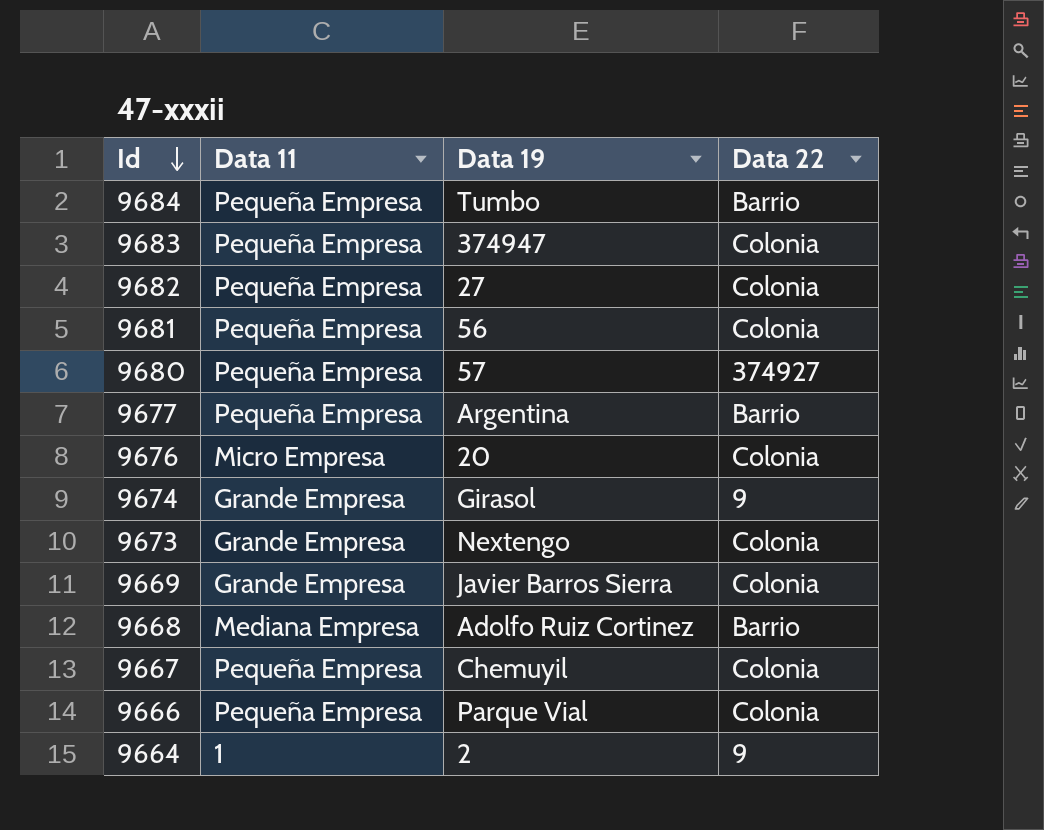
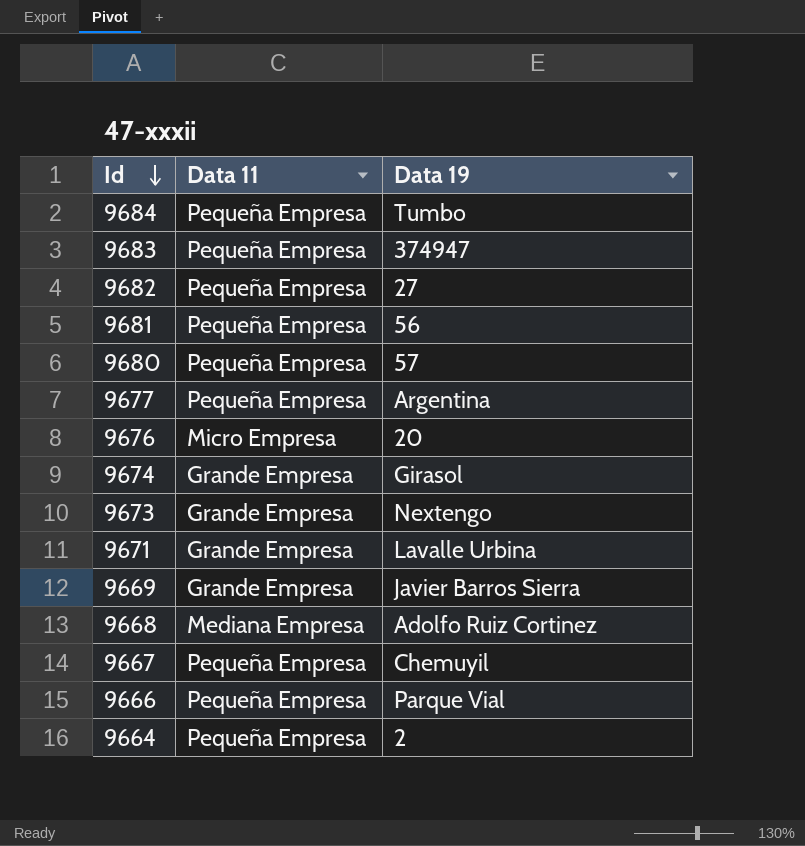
column Data 22 | position: 4 -> none
row 9671: none -> Grande Empresa | Lavalle Urbina
9664 | Data 11: 1 -> Pequeña Empresa

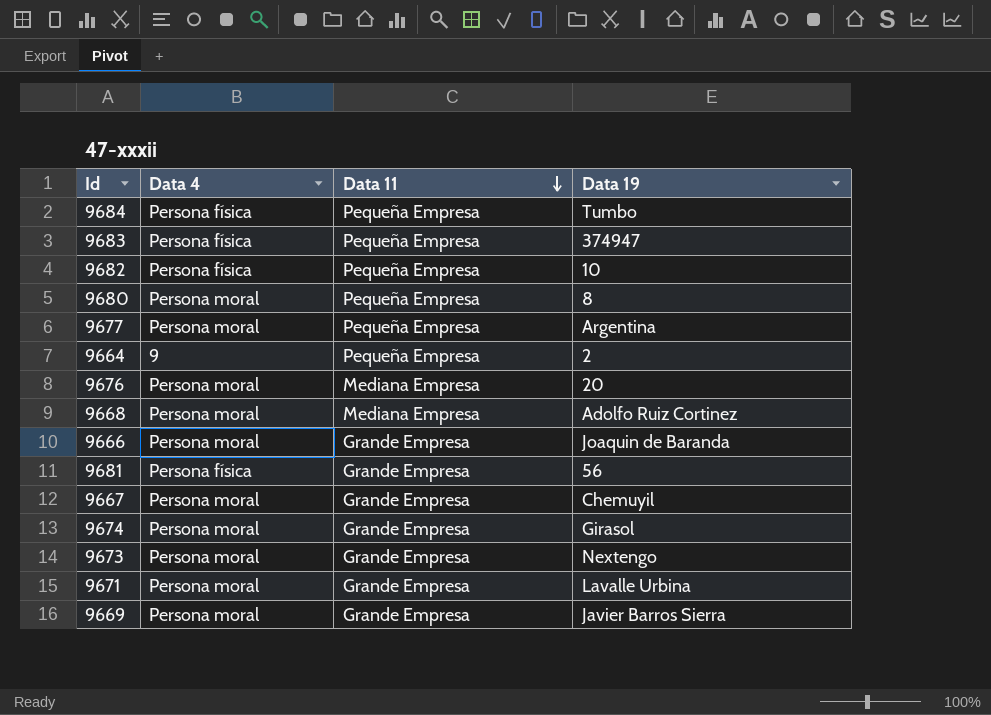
row order: Id descending -> Data 11 descending
column Data 4 | position: none -> 2
9682 | Data 19: 27 -> 10
9680 | Data 19: 57 -> 8
9676 | Data 11: Micro Empresa -> Mediana Empresa
9666 | Data 11: Pequeña Empresa -> Grande Empresa
9666 | Data 19: Parque Vial -> Joaquin de Baranda
9681 | Data 11: Pequeña Empresa -> Grande Empresa
9667 | Data 11: Pequeña Empresa -> Grande Empresa

